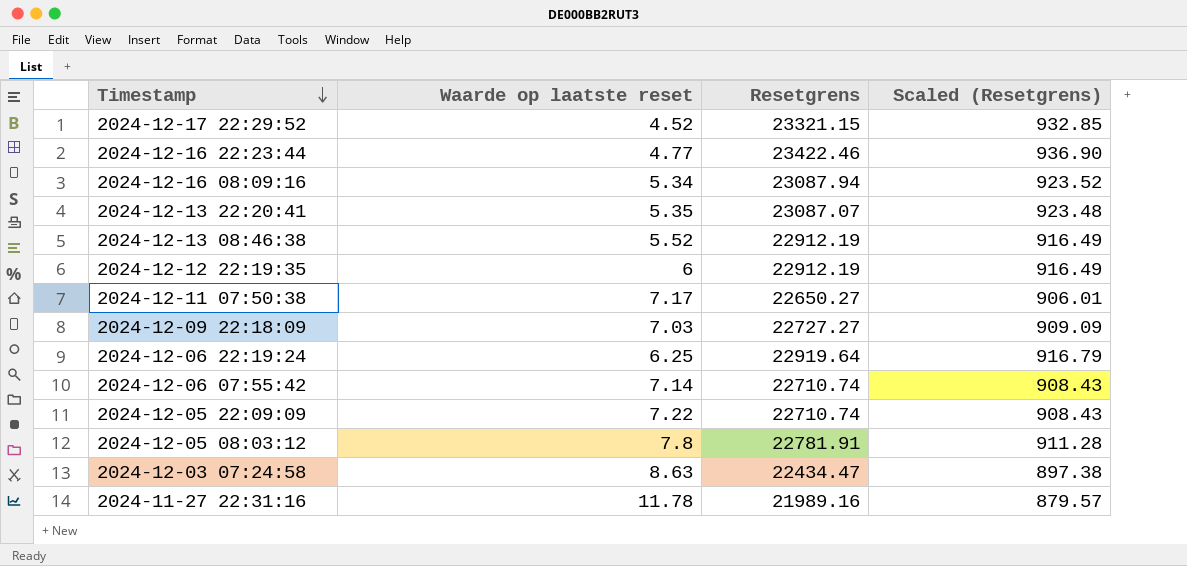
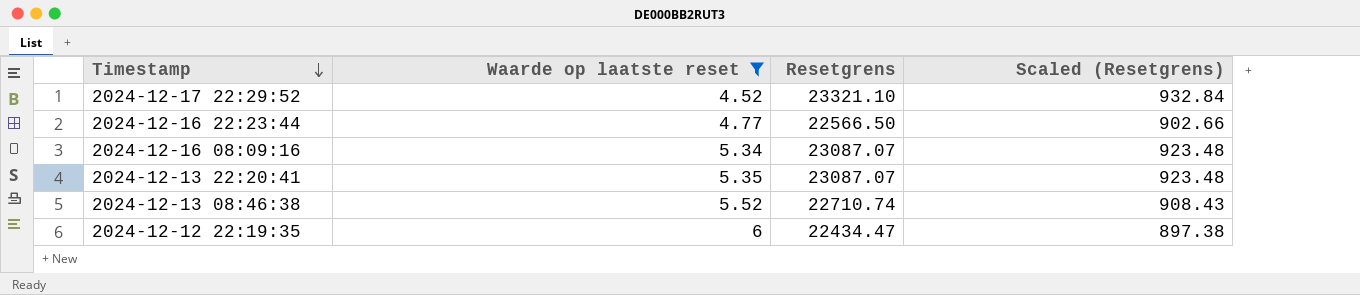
filter: none -> Waarde op laatste reset <= 6
2024-12-17 22:29:52 | Resetgrens: 23321.15 -> 23321.10
2024-12-17 22:29:52 | Scaled (Resetgrens): 932.85 -> 932.84
2024-12-16 22:23:44 | Resetgrens: 23422.46 -> 22566.50
2024-12-16 22:23:44 | Scaled (Resetgrens): 936.90 -> 902.66
2024-12-16 08:09:16 | Resetgrens: 23087.94 -> 23087.07
2024-12-16 08:09:16 | Scaled (Resetgrens): 923.52 -> 923.48
2024-12-13 08:46:38 | Resetgrens: 22912.19 -> 22710.74
2024-12-13 08:46:38 | Scaled (Resetgrens): 916.49 -> 908.43
2024-12-12 22:19:35 | Resetgrens: 22912.19 -> 22434.47
2024-12-12 22:19:35 | Scaled (Resetgrens): 916.49 -> 897.38

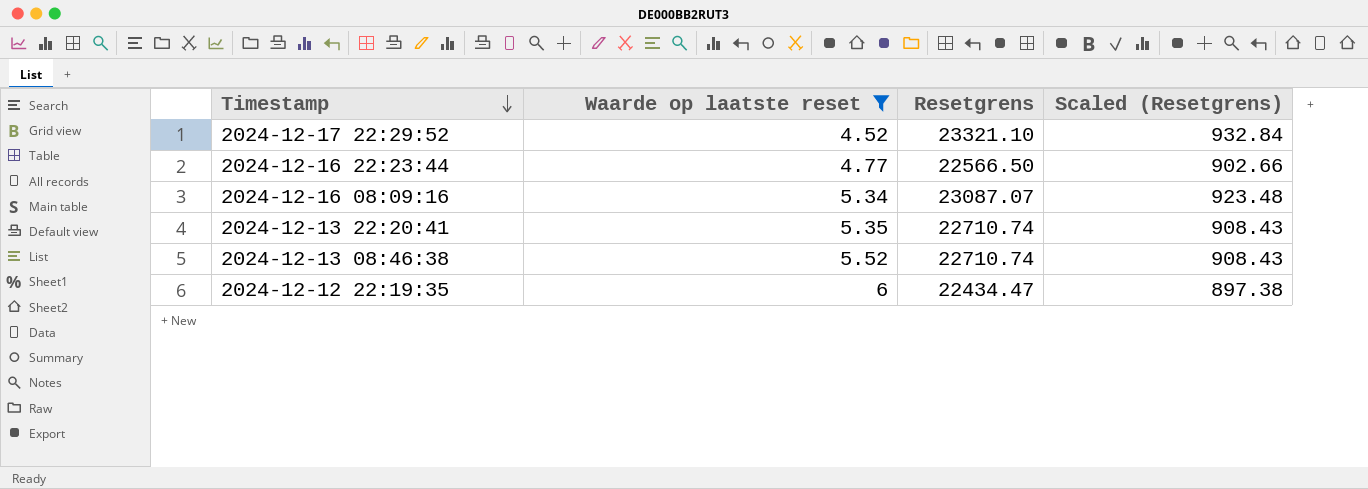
2024-12-13 22:20:41 | Resetgrens: 23087.07 -> 22710.74
2024-12-13 22:20:41 | Scaled (Resetgrens): 923.48 -> 908.43

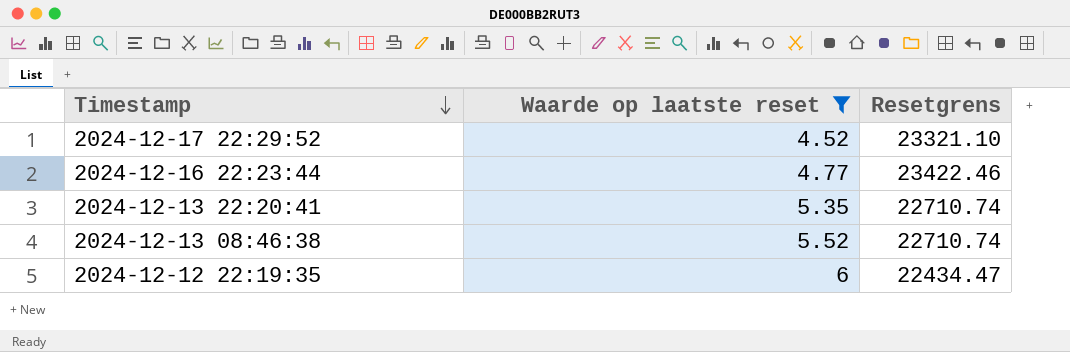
column Scaled (Resetgrens) | formula: [Resetgrens] * 0.04 -> none
row 2024-12-16 08:09:16: 5.34 | 23087.07 | 923.48 -> none
2024-12-16 22:23:44 | Resetgrens: 22566.50 -> 23422.46

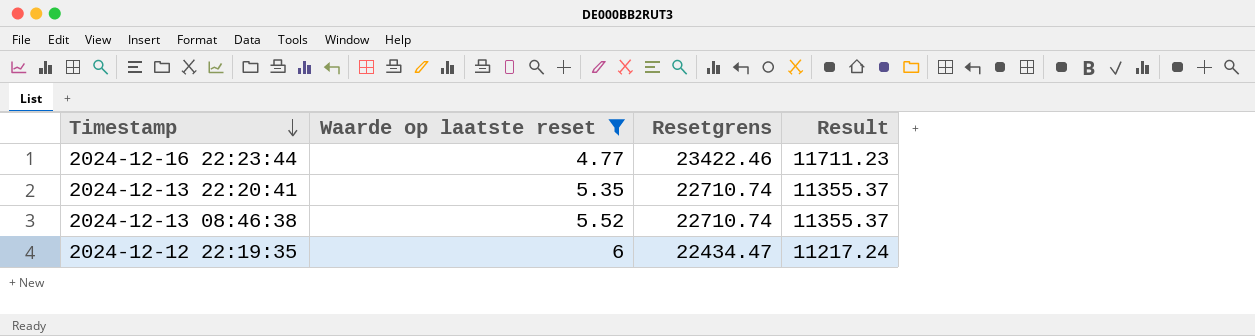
column Result | formula: none -> [Resetgrens] * 0.5
row 2024-12-17 22:29:52: 4.52 | 23321.10 -> none

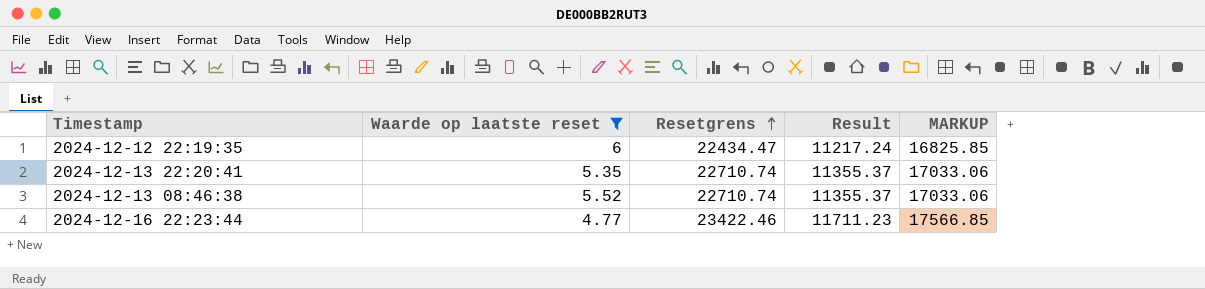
row order: Timestamp descending -> Resetgrens ascending
column MARKUP | formula: none -> [Resetgrens] * 0.75

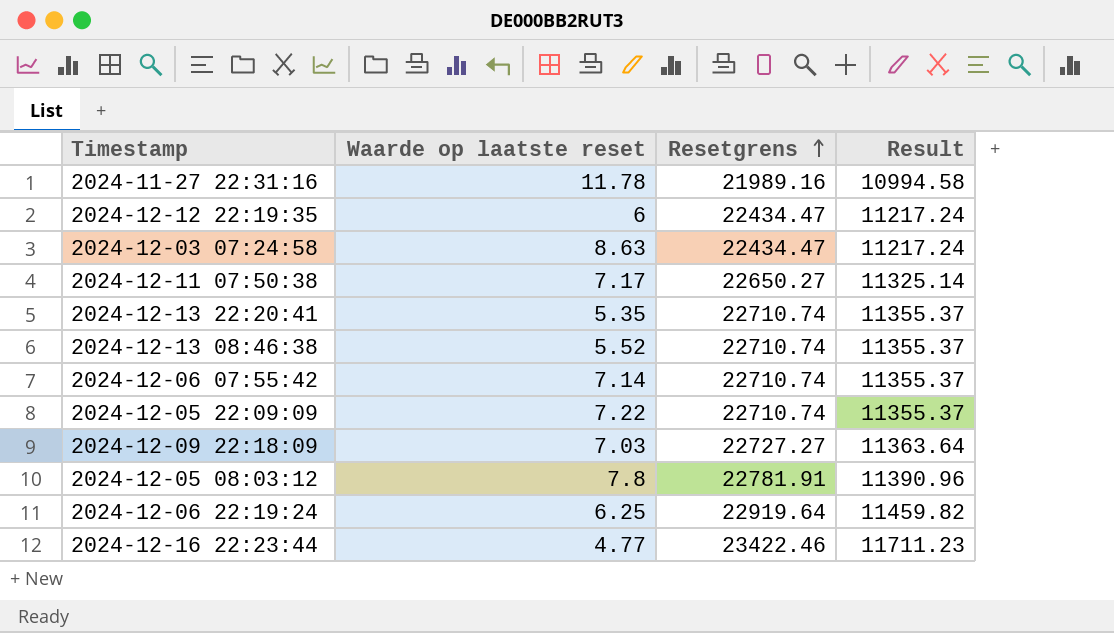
filter: Waarde op laatste reset <= 6 -> none
column MARKUP | formula: [Resetgrens] * 0.75 -> none

